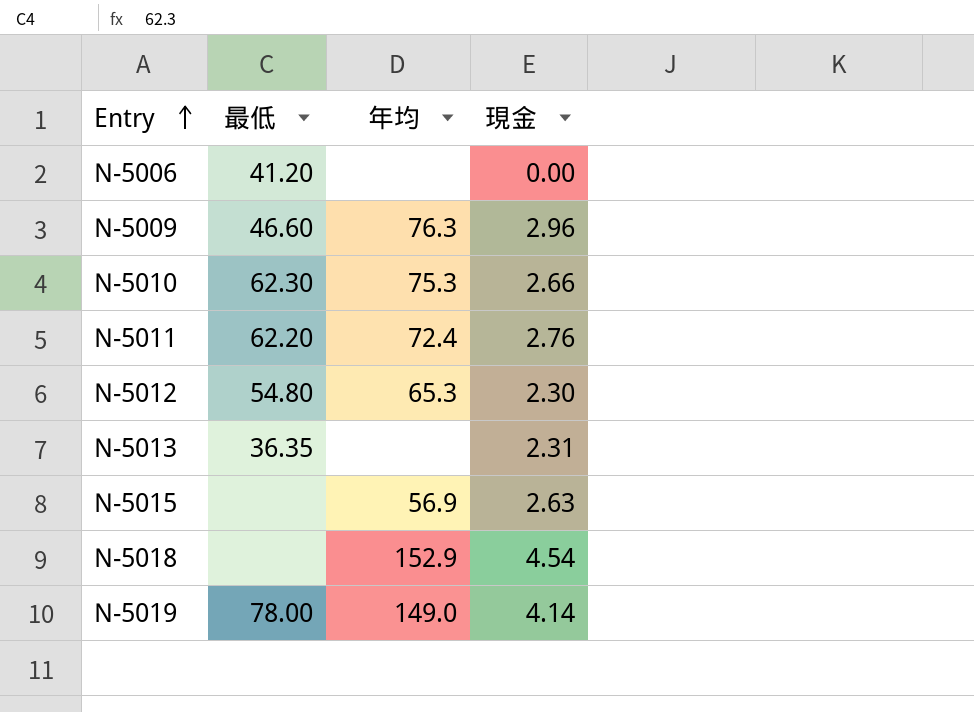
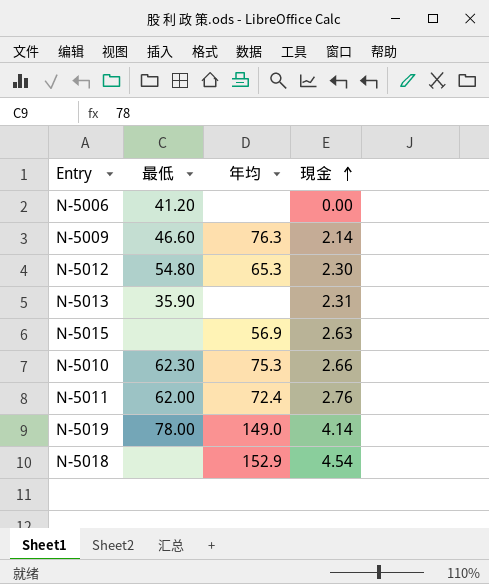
row order: Entry ascending -> 現金 ascending
N-5009 | 現金: 2.96 -> 2.14
N-5013 | 最低: 36.35 -> 35.90
N-5011 | 最低: 62.20 -> 62.00

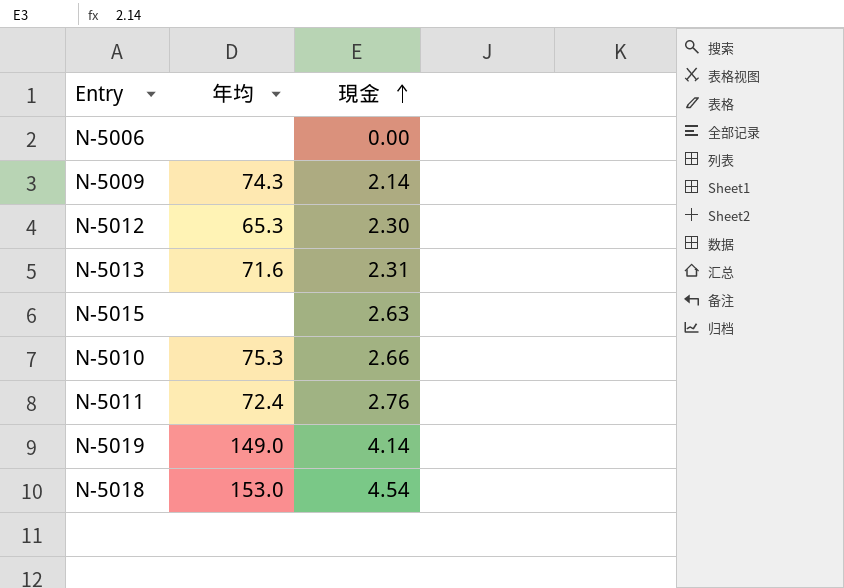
column 最低 | position: 2 -> none
N-5009 | 年均: 76.3 -> 74.3
N-5013 | 年均: none -> 71.6
N-5015 | 年均: 56.9 -> none
N-5018 | 年均: 152.9 -> 153.0

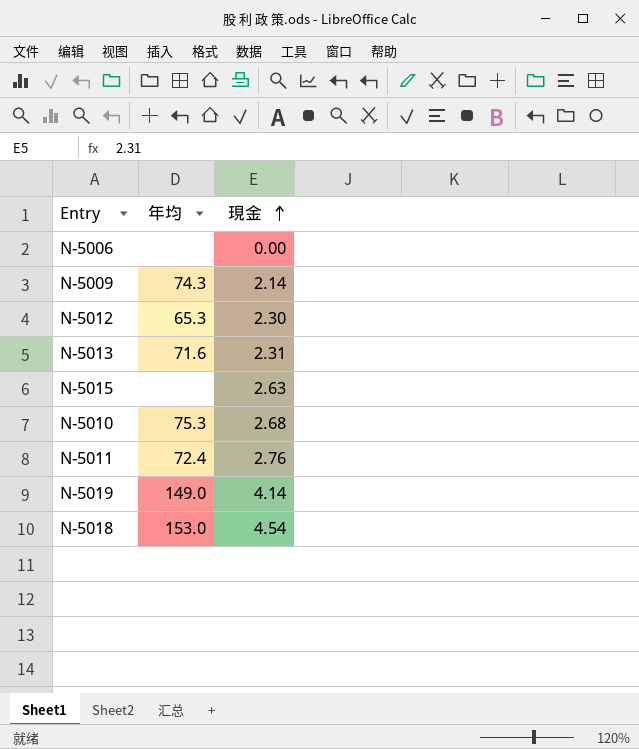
N-5010 | 現金: 2.66 -> 2.68

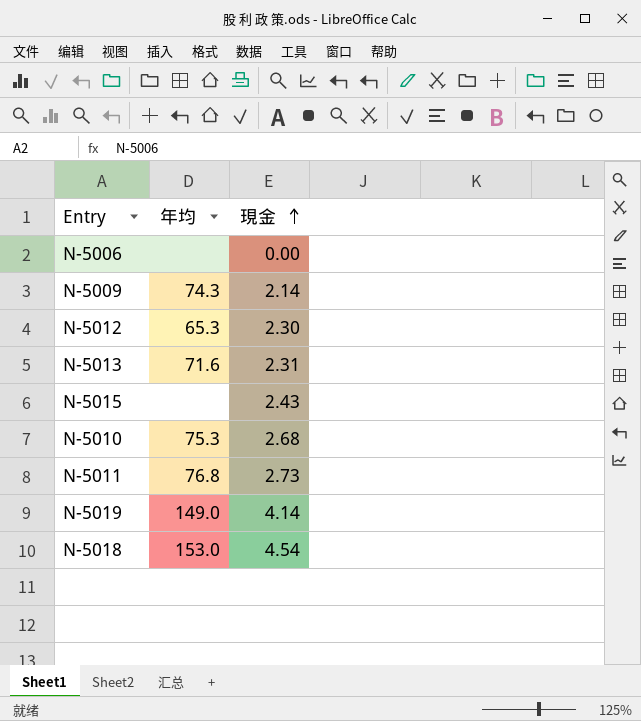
N-5015 | 現金: 2.63 -> 2.43
N-5011 | 年均: 72.4 -> 76.8
N-5011 | 現金: 2.76 -> 2.73

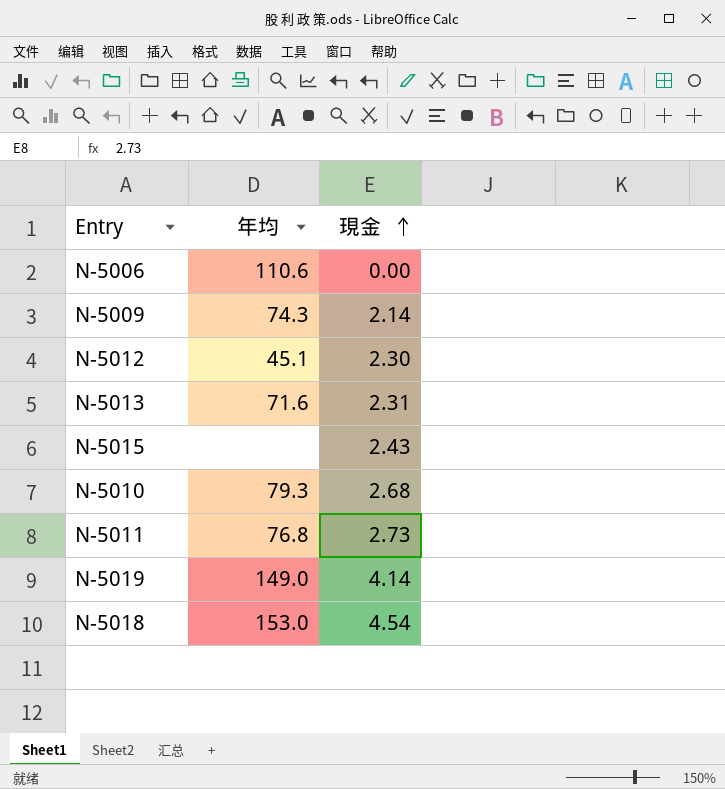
N-5006 | 年均: none -> 110.6
N-5012 | 年均: 65.3 -> 45.1
N-5010 | 年均: 75.3 -> 79.3

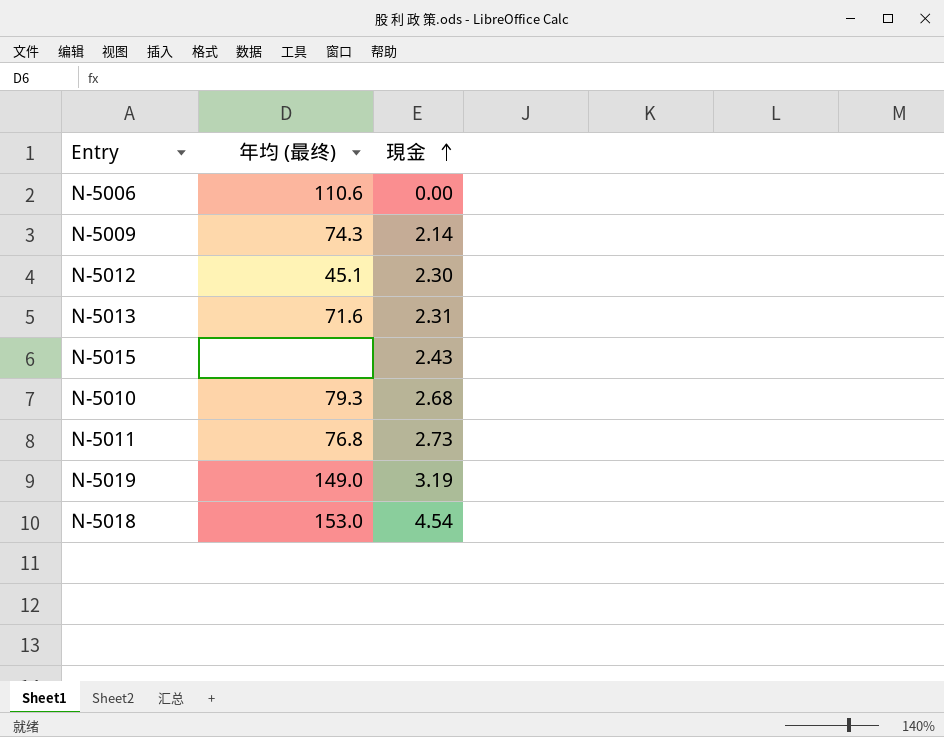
column name: 年均 -> 年均 (最终)
N-5019 | 現金: 4.14 -> 3.19

